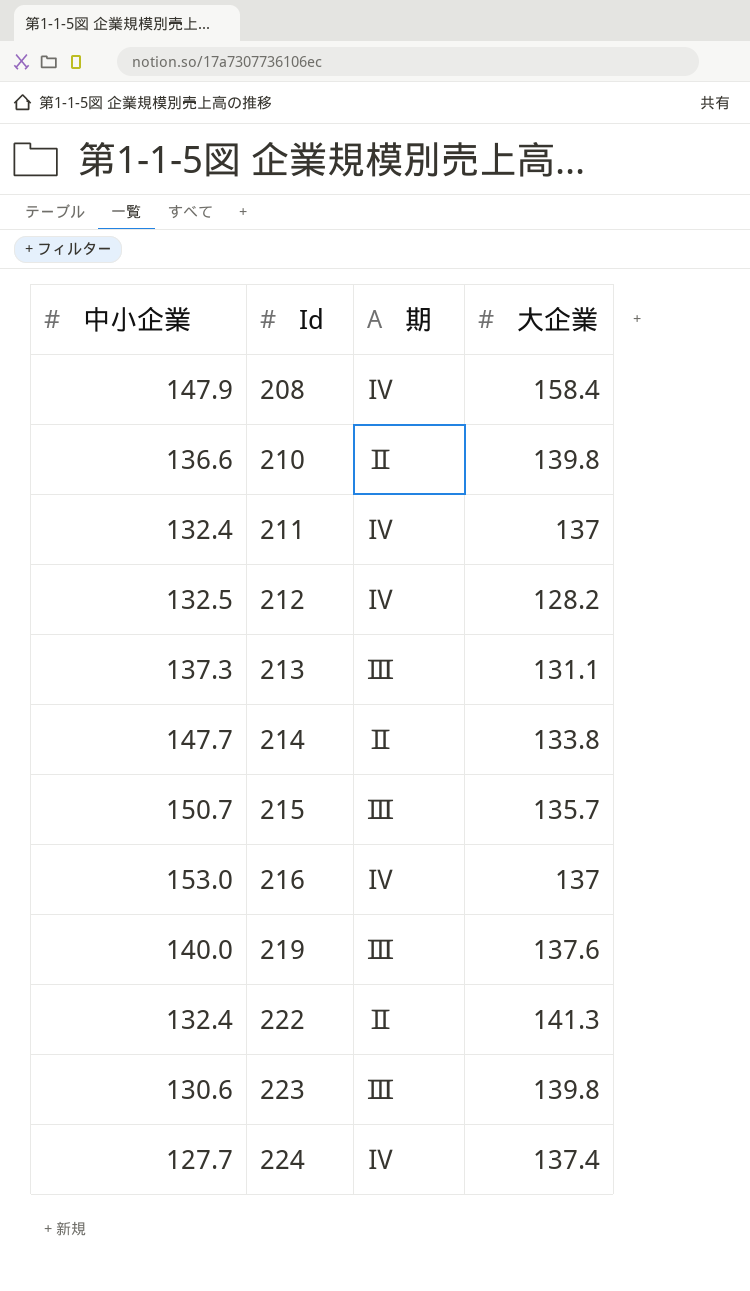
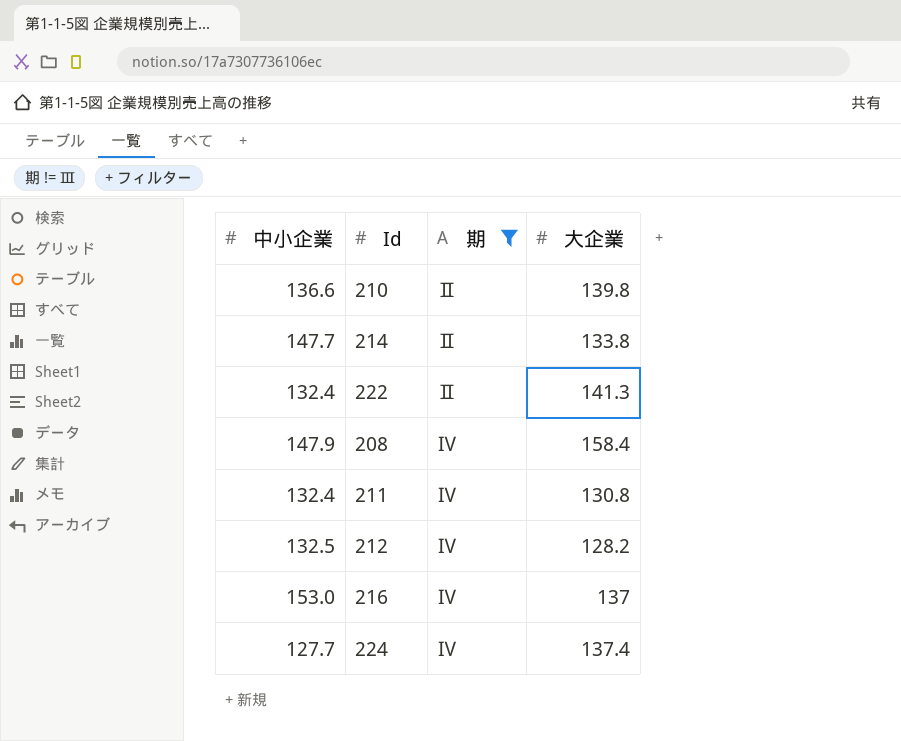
filter: none -> 期 != Ⅲ
row order: Id ascending -> 期 ascending
211 | 大企業: 137 -> 130.8

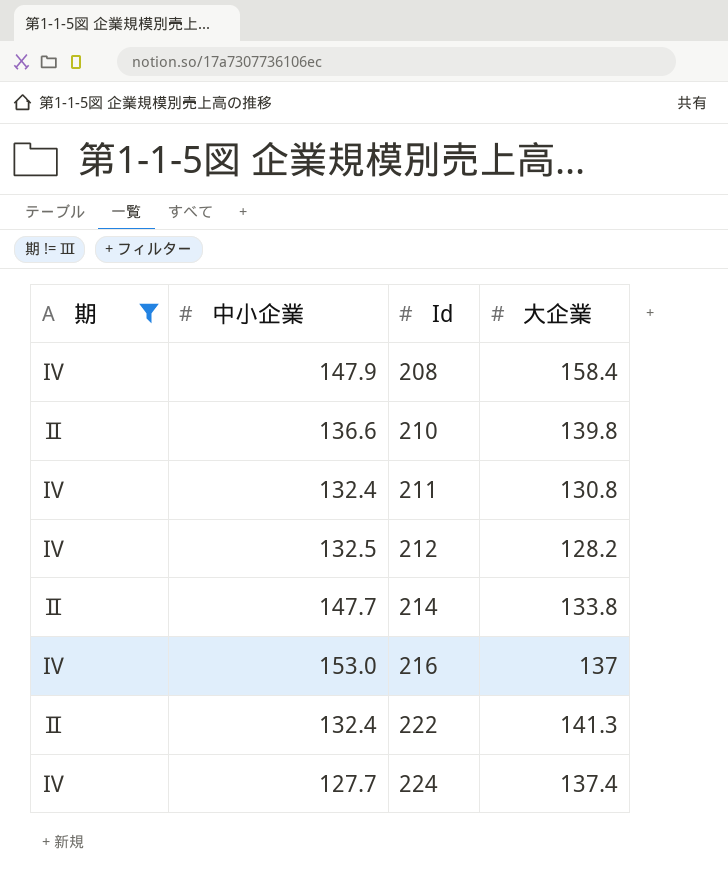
row order: 期 ascending -> Id ascending
column 期 | position: 3 -> 1

